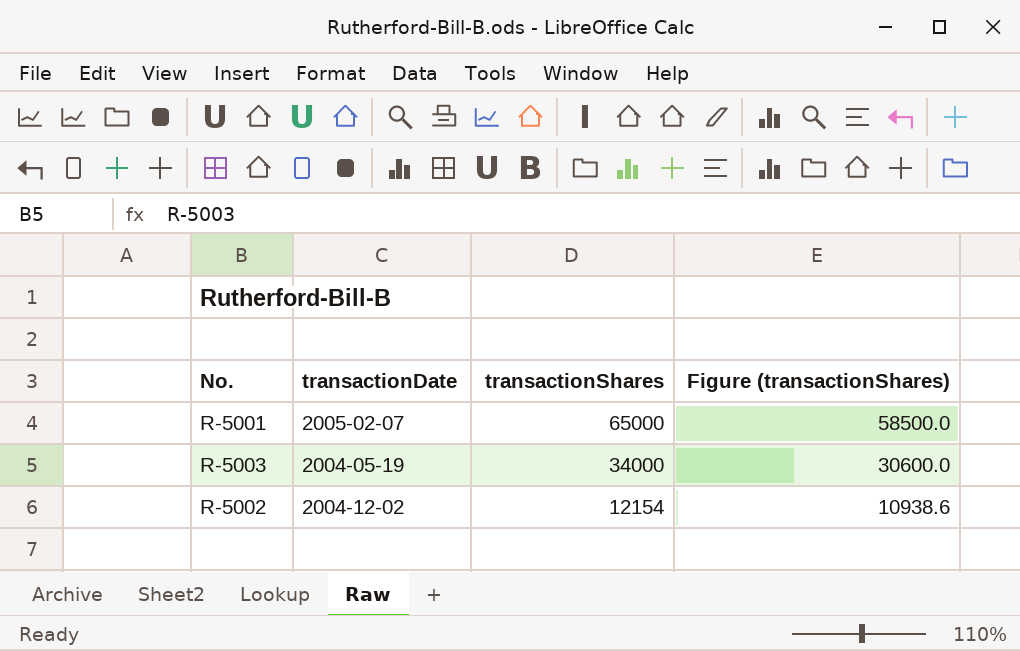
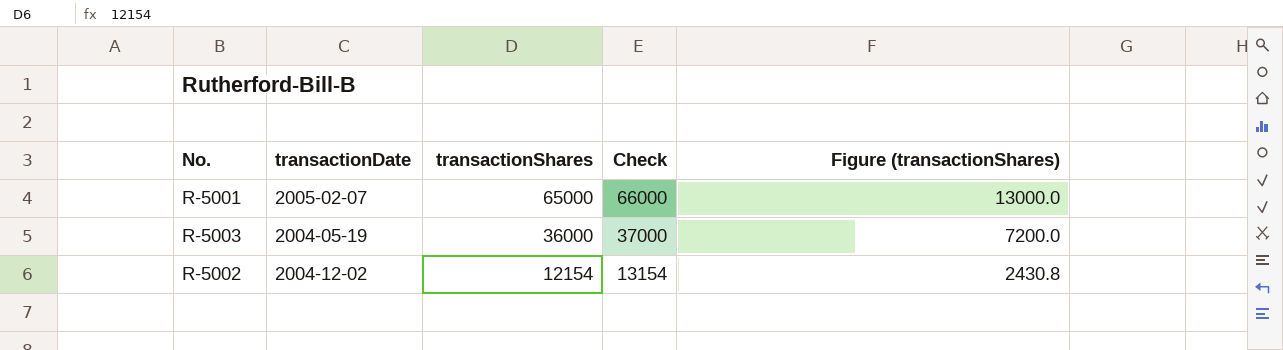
column Check | formula: none -> [transactionShares] + 1000
column Figure (transactionShares) | formula: [transactionShares] * 0.9 -> [transactionShares] * 0.2
R-5003 | transactionShares: 34000 -> 36000

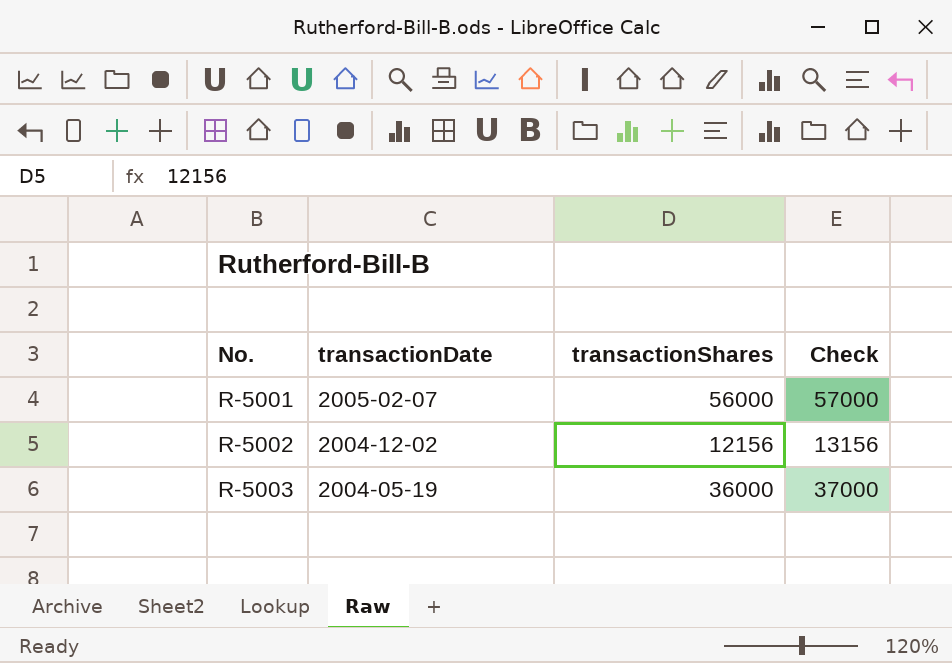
row order: transactionShares descending -> No. ascending
column Figure (transactionShares) | formula: [transactionShares] * 0.2 -> none
R-5001 | transactionShares: 65000 -> 56000
R-5001 | Check: 66000 -> 57000
R-5002 | transactionShares: 12154 -> 12156
R-5002 | Check: 13154 -> 13156

